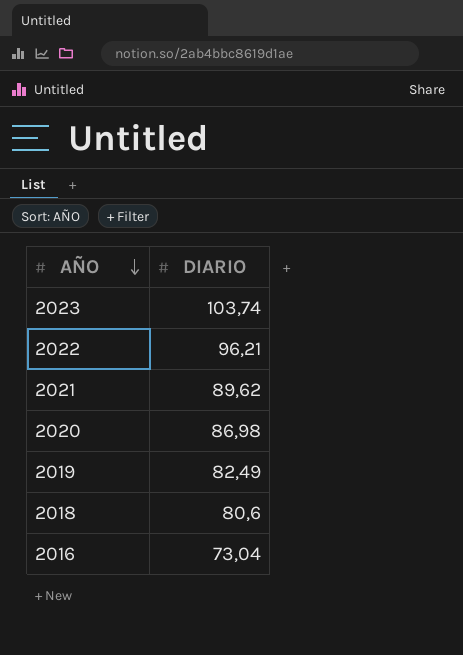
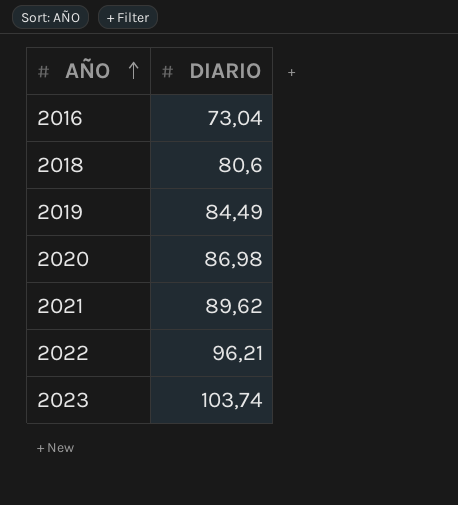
row order: AÑO descending -> AÑO ascending
2019 | DIARIO: 82,49 -> 84,49

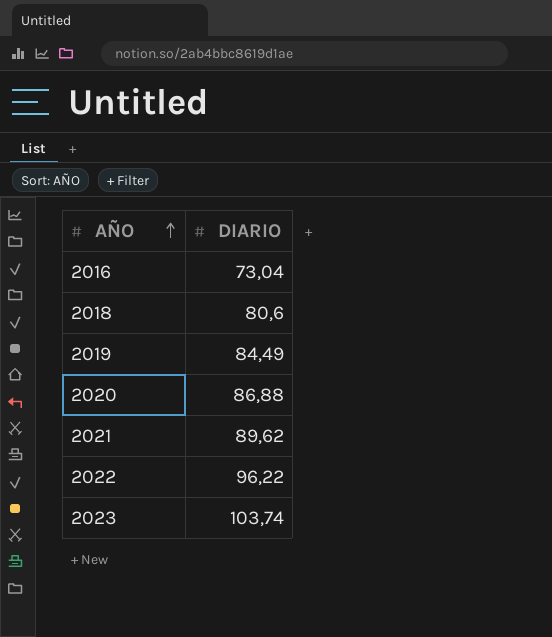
2020 | DIARIO: 86,98 -> 86,88
2022 | DIARIO: 96,21 -> 96,22

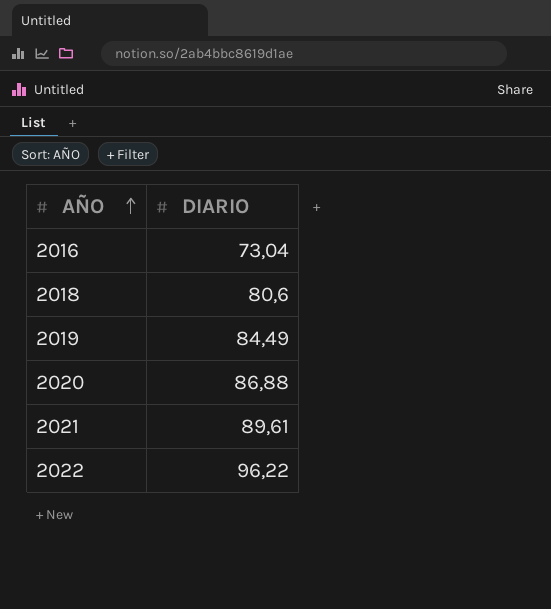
row 2023: 103,74 -> none
2021 | DIARIO: 89,62 -> 89,61

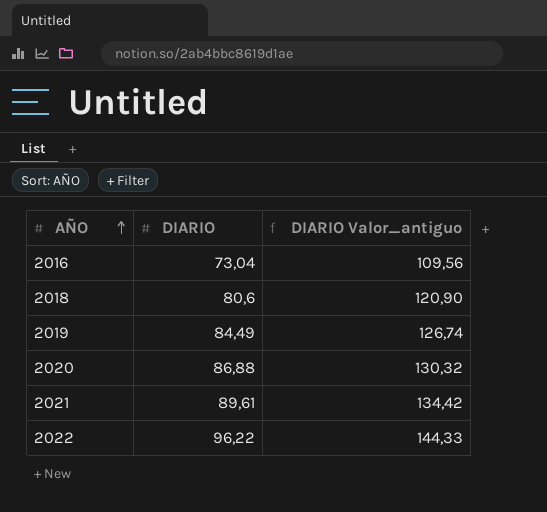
column DIARIO Valor_antiguo | formula: none -> [DIARIO] * 1,5

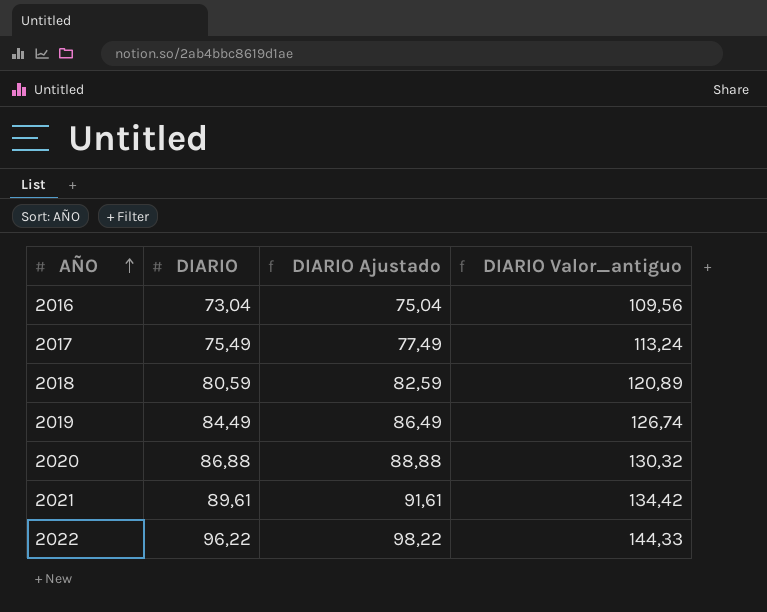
column DIARIO Ajustado | formula: none -> [DIARIO] + 2
row 2017: none -> 75,49 | 77,49 | 113,24
2018 | DIARIO: 80,6 -> 80,59
2018 | DIARIO Valor_antiguo: 120,90 -> 120,89

